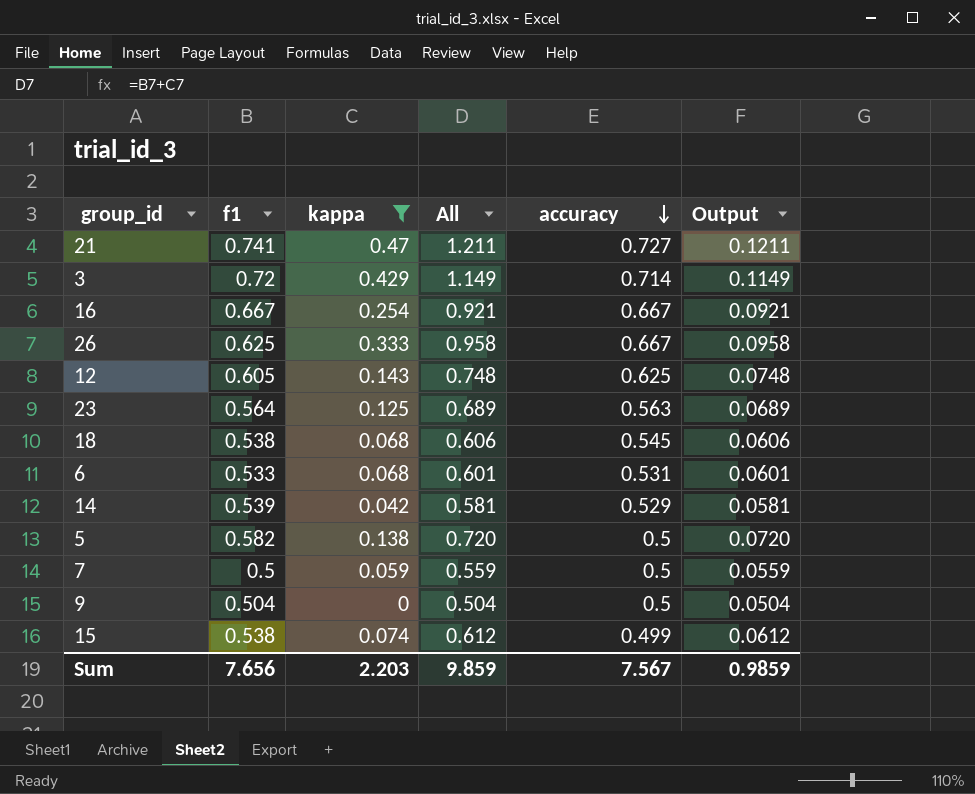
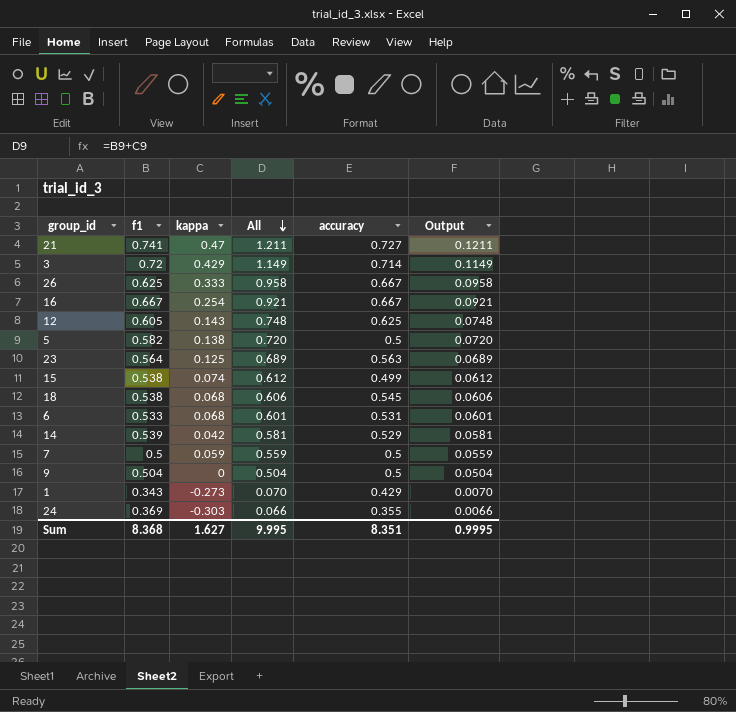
filter: kappa >= 0 -> none
row order: accuracy descending -> All descending
Sum | f1: 7.656 -> 8.368
Sum | kappa: 2.203 -> 1.627
Sum | All: 9.859 -> 9.995
Sum | accuracy: 7.567 -> 8.351
Sum | Output: 0.9859 -> 0.9995

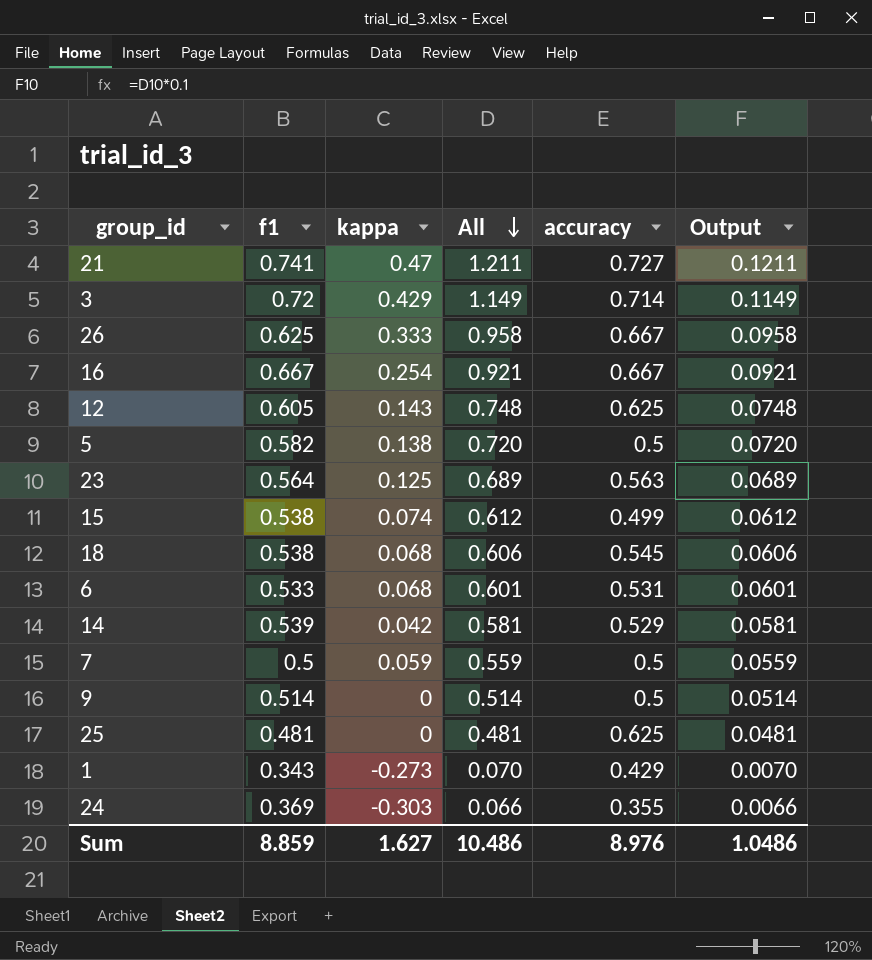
9 | f1: 0.504 -> 0.514
9 | All: 0.504 -> 0.514
9 | Output: 0.0504 -> 0.0514
row 25: none -> 0.481 | 0 | 0.481 | 0.625 | 0.0481
Sum | f1: 8.368 -> 8.859
Sum | All: 9.995 -> 10.486
Sum | accuracy: 8.351 -> 8.976
Sum | Output: 0.9995 -> 1.0486

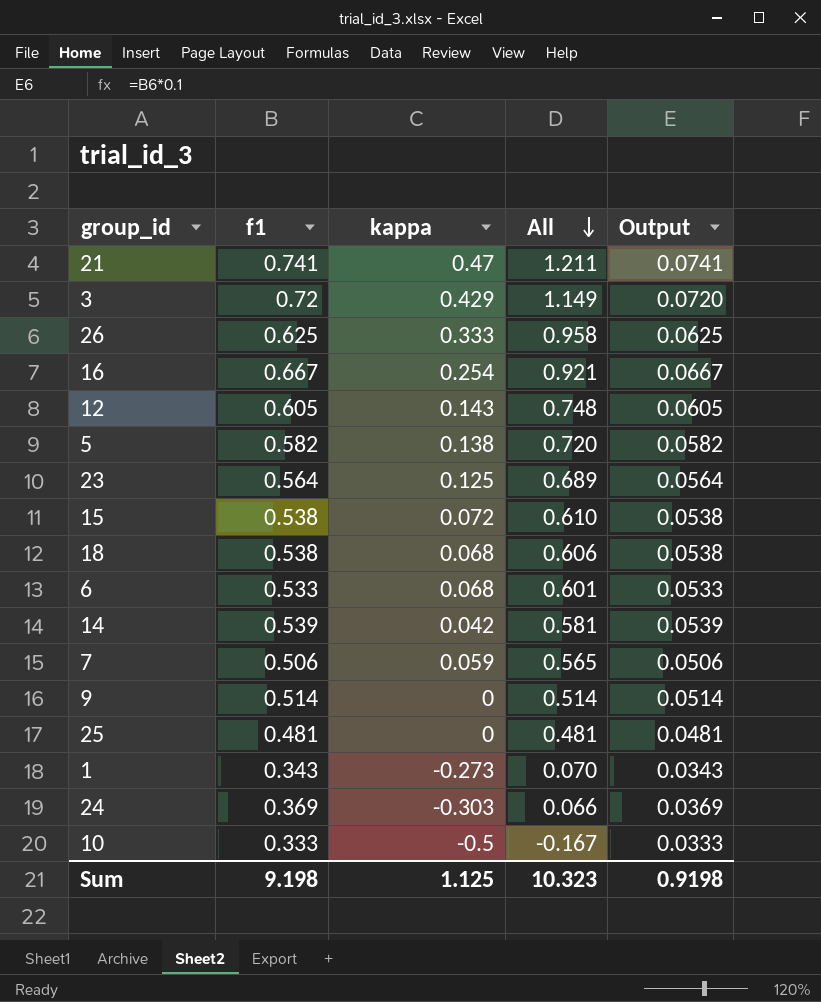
column accuracy | position: 5 -> none
column Output | formula: [All] * 0.1 -> [f1] * 0.1
15 | kappa: 0.074 -> 0.072
15 | All: 0.612 -> 0.610
7 | f1: 0.5 -> 0.506
7 | All: 0.559 -> 0.565
row 10: none -> 0.333 | -0.5 | -0.167 | 0.0333
Sum | f1: 8.859 -> 9.198
Sum | kappa: 1.627 -> 1.125
Sum | All: 10.486 -> 10.323
Sum | Output: 1.0486 -> 0.9198

